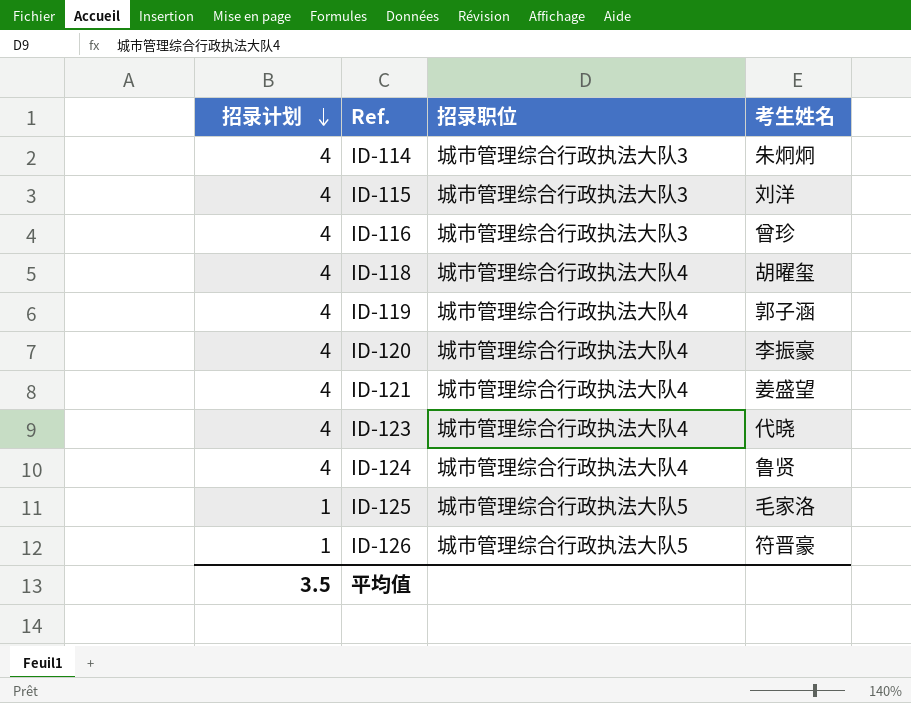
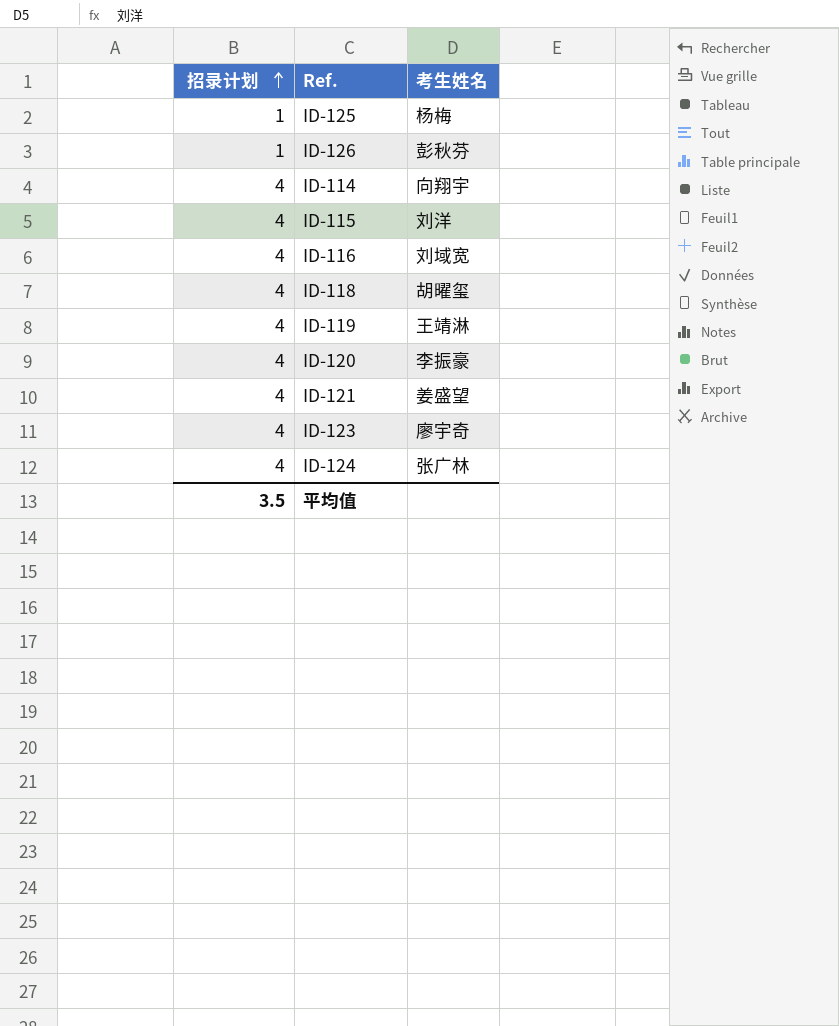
row order: 招录计划 descending -> 招录计划 ascending
column 招录职位 | position: 3 -> none
ID-125 | 考生姓名: 毛家洛 -> 杨梅
ID-126 | 考生姓名: 符晋豪 -> 彭秋芬
ID-114 | 考生姓名: 朱炯炯 -> 向翔宇
ID-116 | 考生姓名: 曾珍 -> 刘域宽
ID-119 | 考生姓名: 郭子涵 -> 王靖淋
ID-123 | 考生姓名: 代晓 -> 廖宇奇
ID-124 | 考生姓名: 鲁贤 -> 张广林

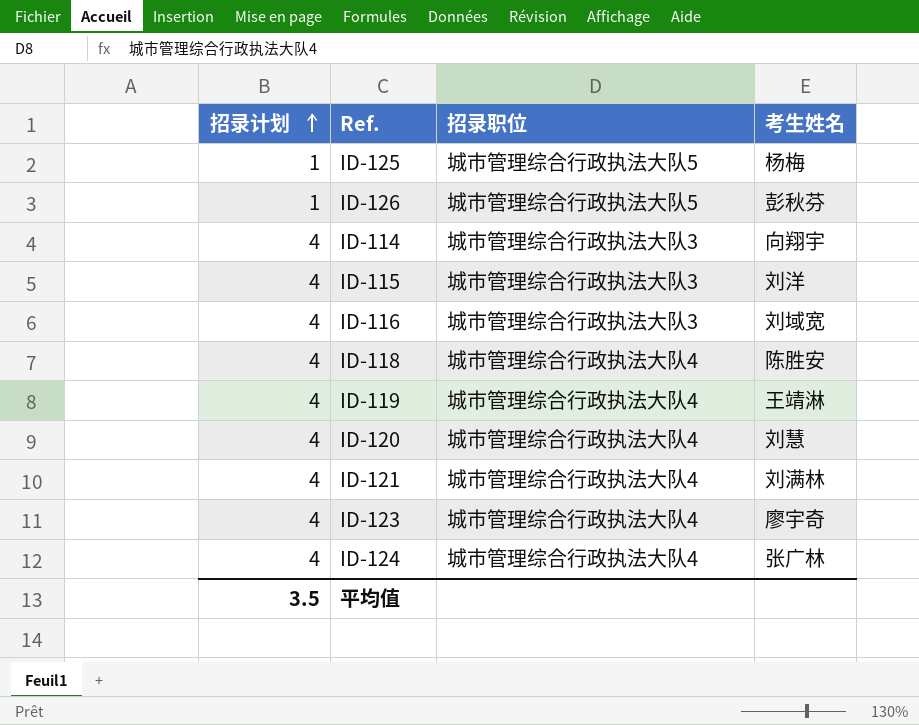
column 招录职位 | position: none -> 3
ID-118 | 考生姓名: 胡曜玺 -> 陈胜安
ID-120 | 考生姓名: 李振豪 -> 刘慧
ID-121 | 考生姓名: 姜盛望 -> 刘满林

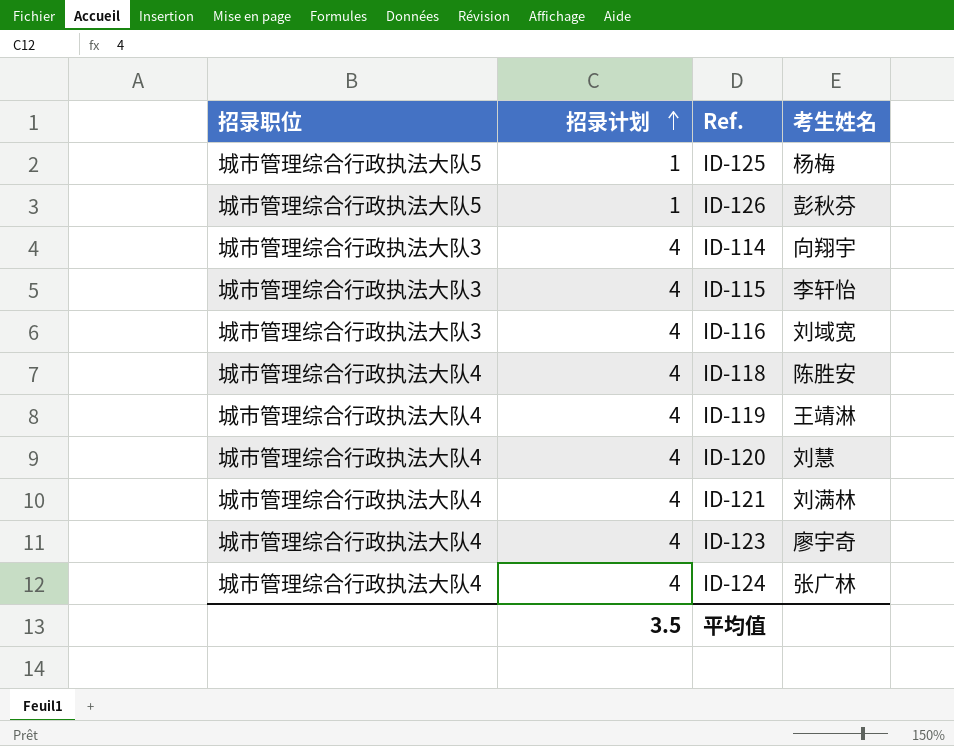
column 招录职位 | position: 3 -> 1
ID-115 | 考生姓名: 刘洋 -> 李轩怡

